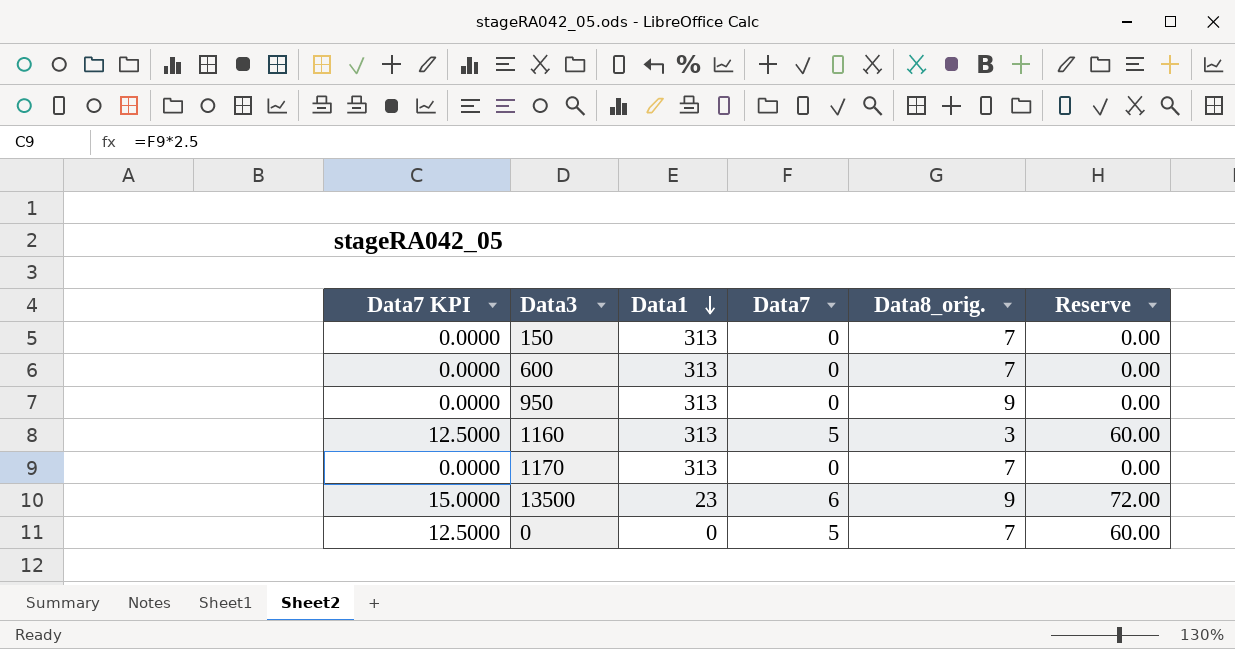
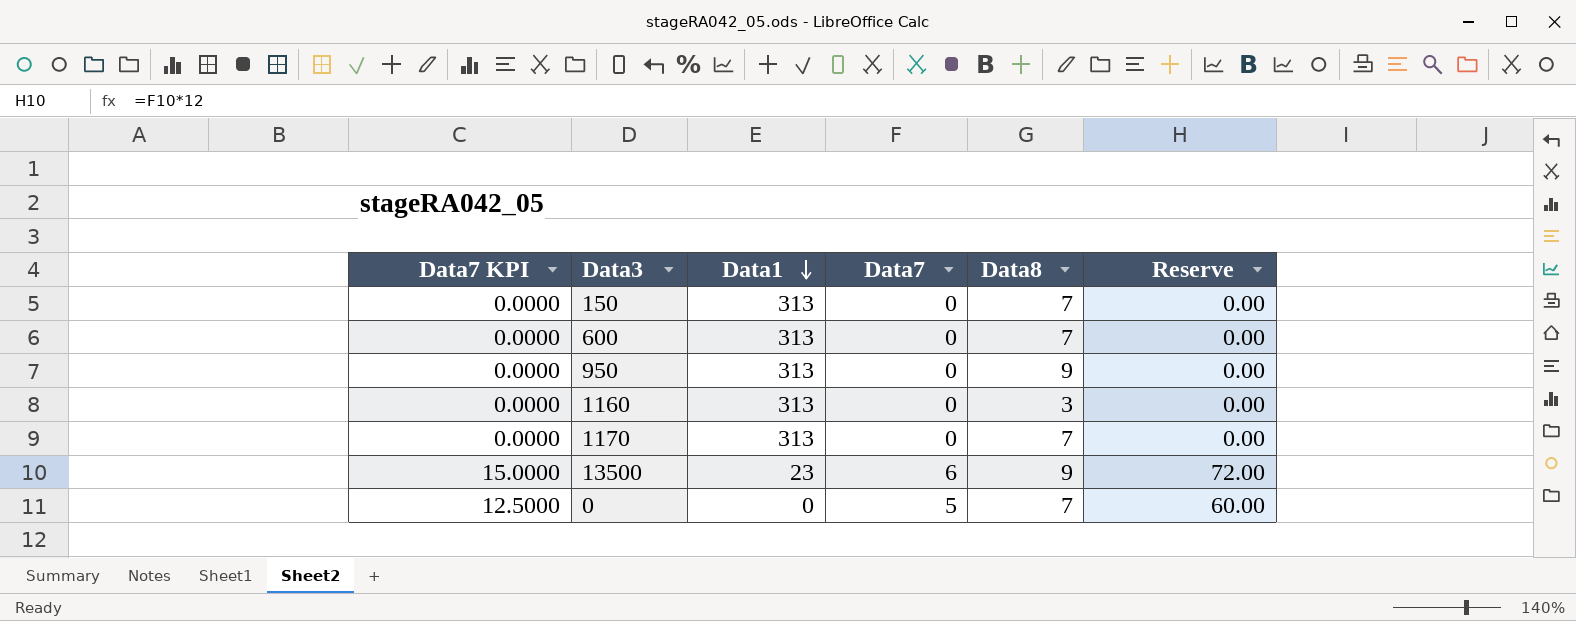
column name: Data8_orig. -> Data8
1160 | Data7 KPI: 12.5000 -> 0.0000
1160 | Data7: 5 -> 0
1160 | Reserve: 60.00 -> 0.00

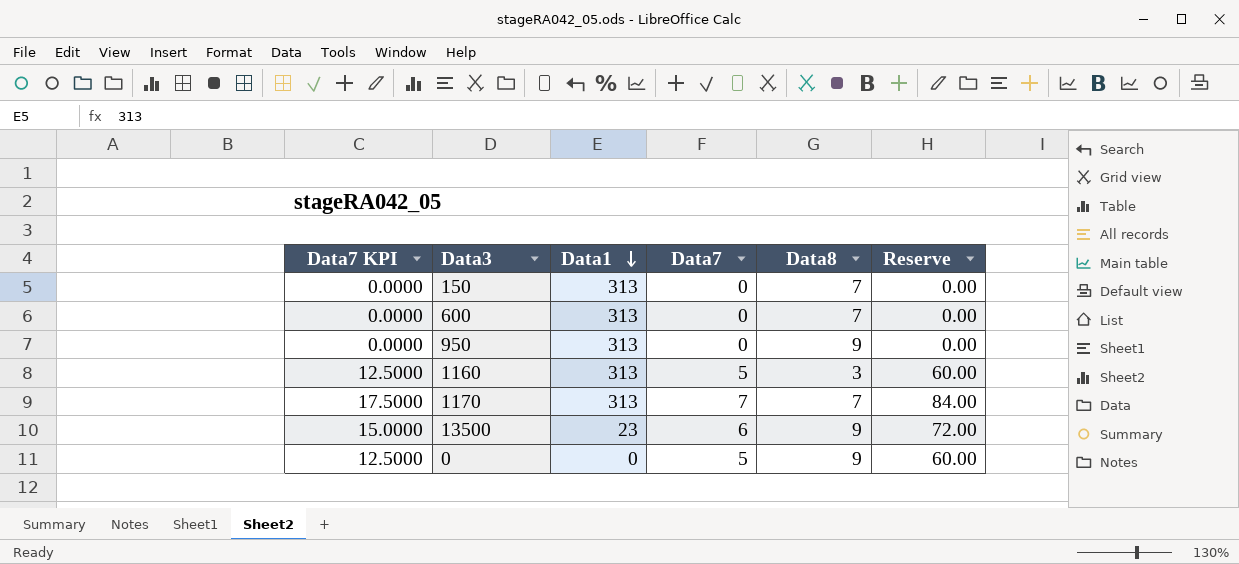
1160 | Data7 KPI: 0.0000 -> 12.5000
1160 | Data7: 0 -> 5
1160 | Reserve: 0.00 -> 60.00
1170 | Data7 KPI: 0.0000 -> 17.5000
1170 | Data7: 0 -> 7
1170 | Reserve: 0.00 -> 84.00
0 | Data8: 7 -> 9

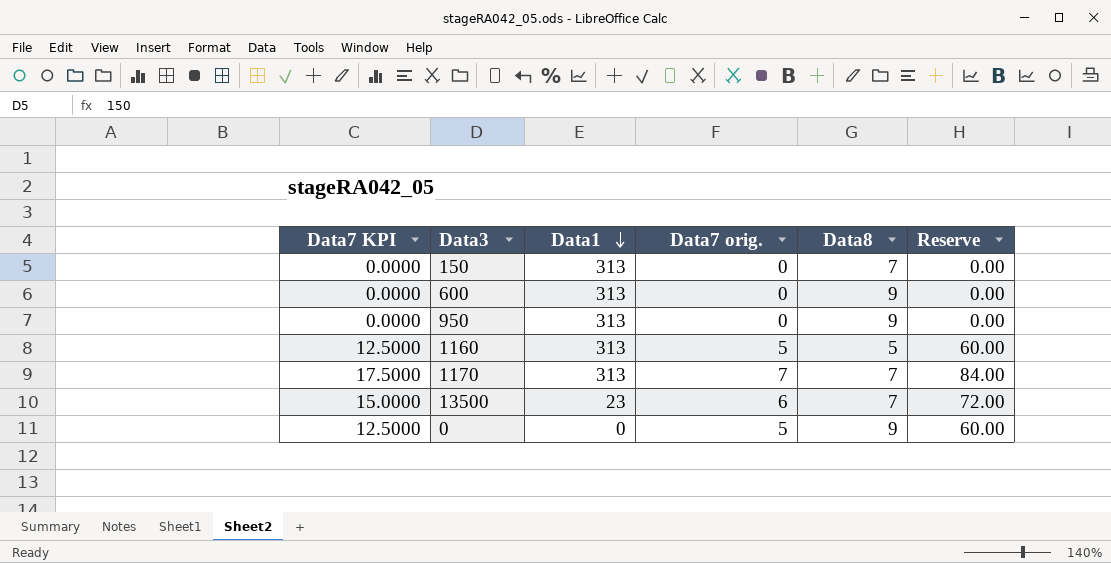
column name: Data7 -> Data7 orig.
600 | Data8: 7 -> 9
1160 | Data8: 3 -> 5
13500 | Data8: 9 -> 7

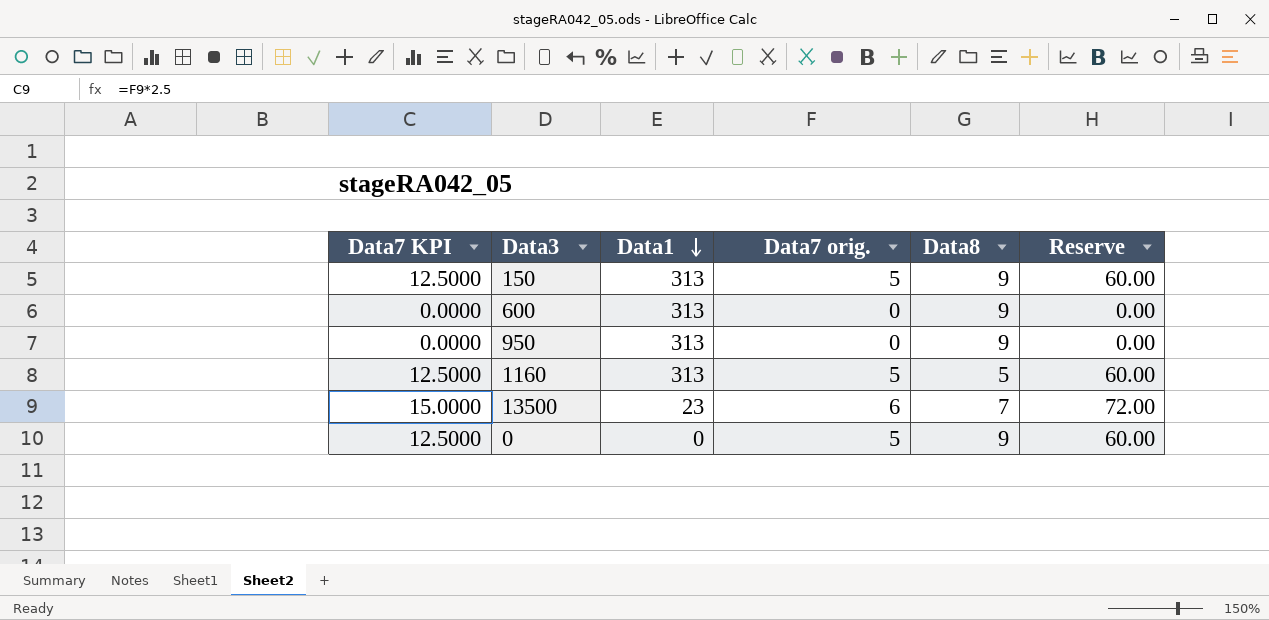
row 1170: 17.5000 | 313 | 7 | 7 | 84.00 -> none
150 | Data7 KPI: 0.0000 -> 12.5000
150 | Data7 orig.: 0 -> 5
150 | Data8: 7 -> 9
150 | Reserve: 0.00 -> 60.00

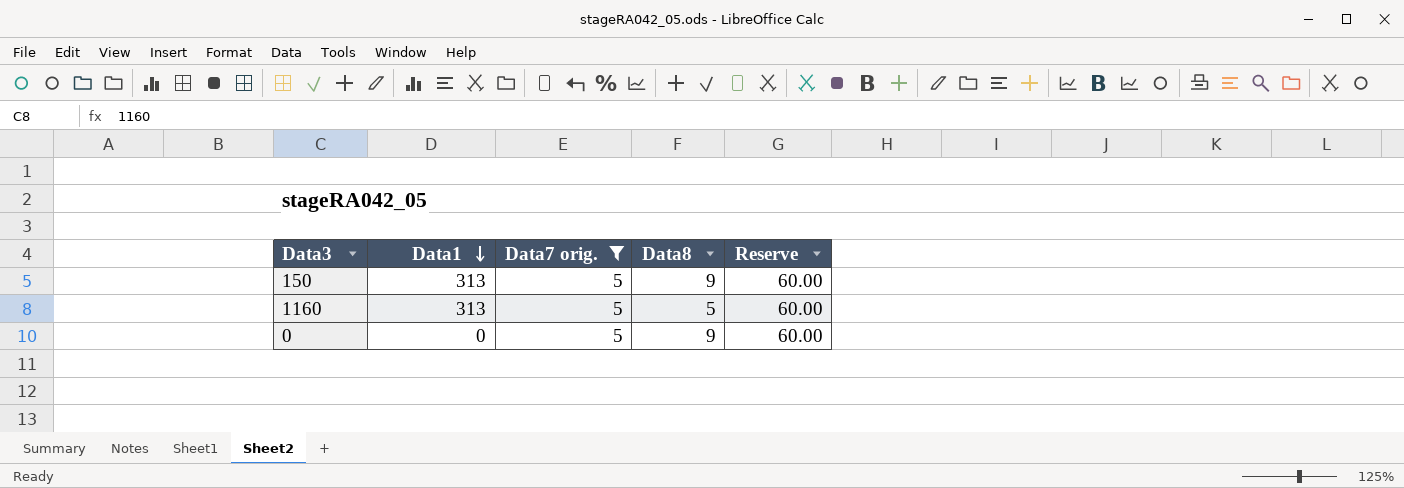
filter: none -> Data7 orig. = 5
column Data7 KPI | formula: [Data7 orig.] * 2.5 -> none

